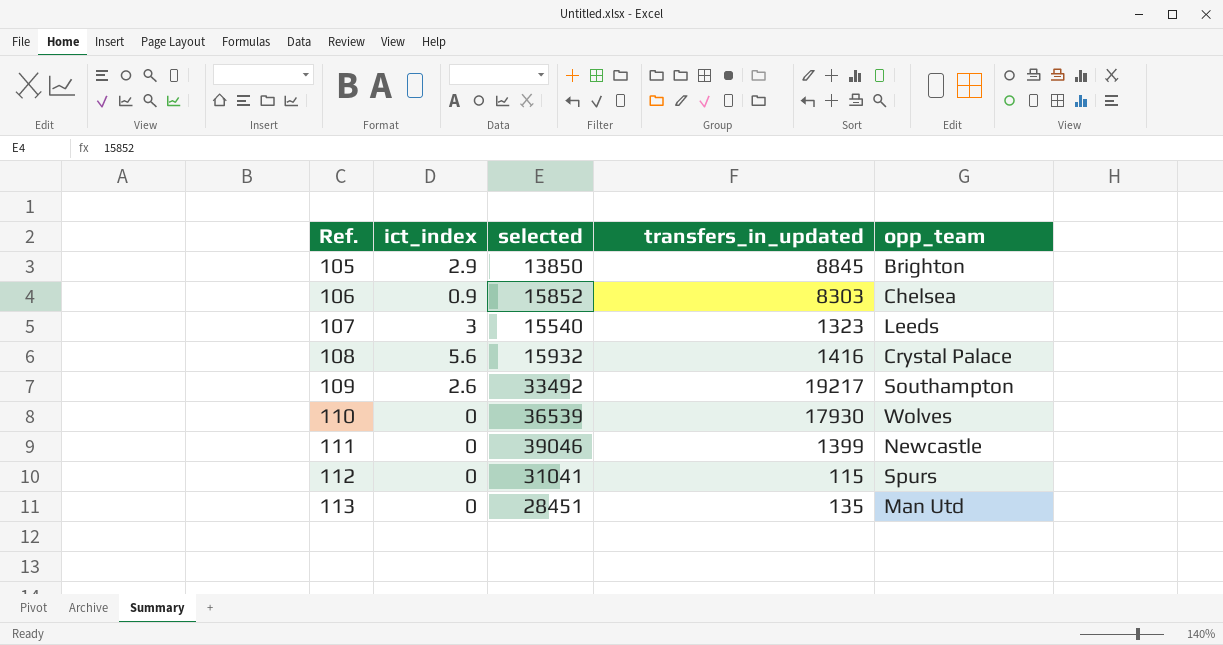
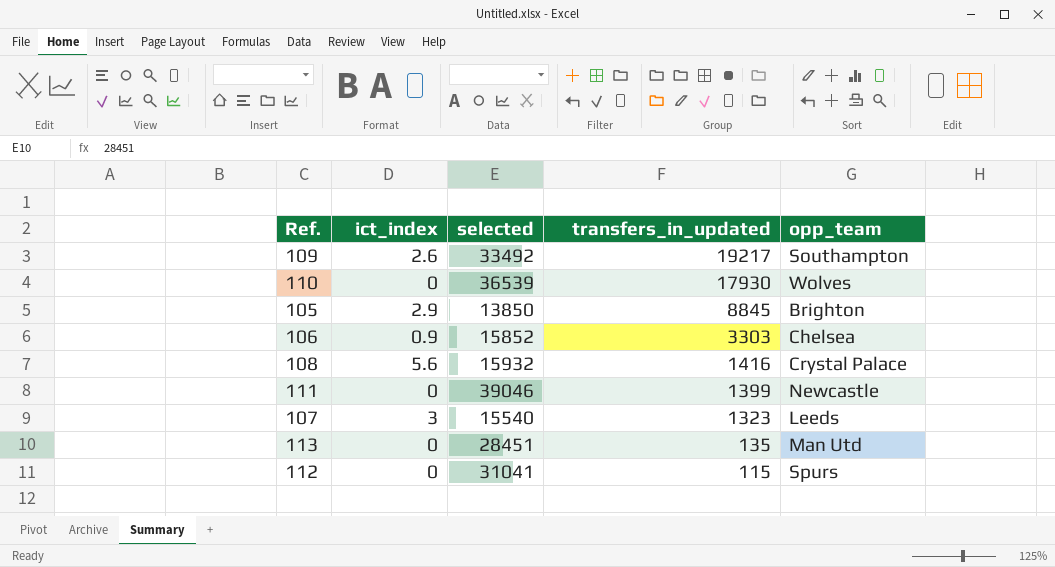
row order: Ref. ascending -> transfers_in_updated descending
106 | transfers_in_updated: 8303 -> 3303

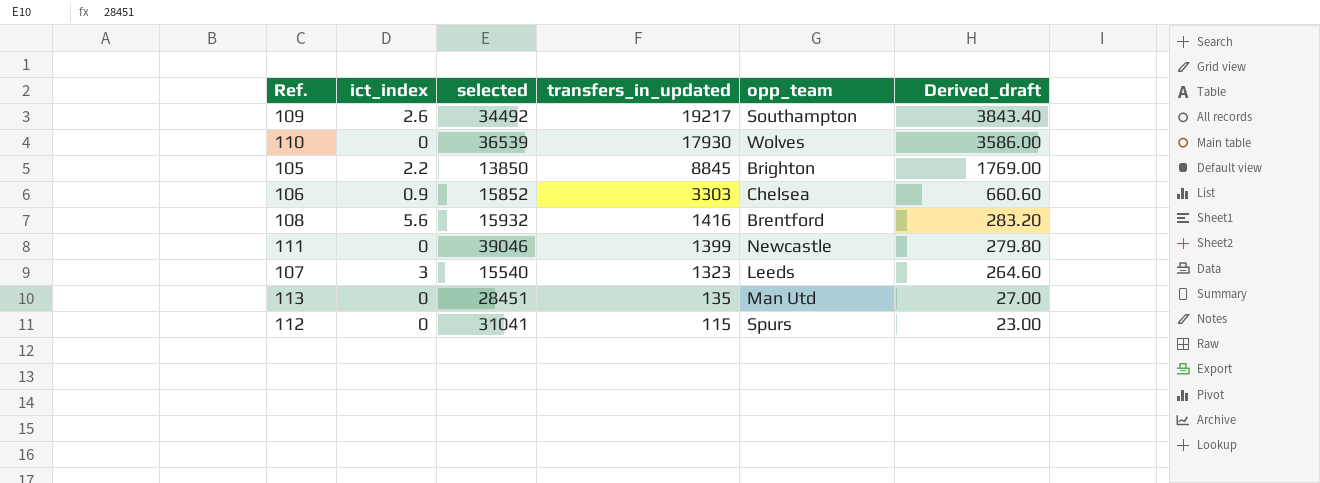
column Derived_draft | formula: none -> [transfers_in_updated] * 0.2
109 | selected: 33492 -> 34492
105 | ict_index: 2.9 -> 2.2
108 | opp_team: Crystal Palace -> Brentford

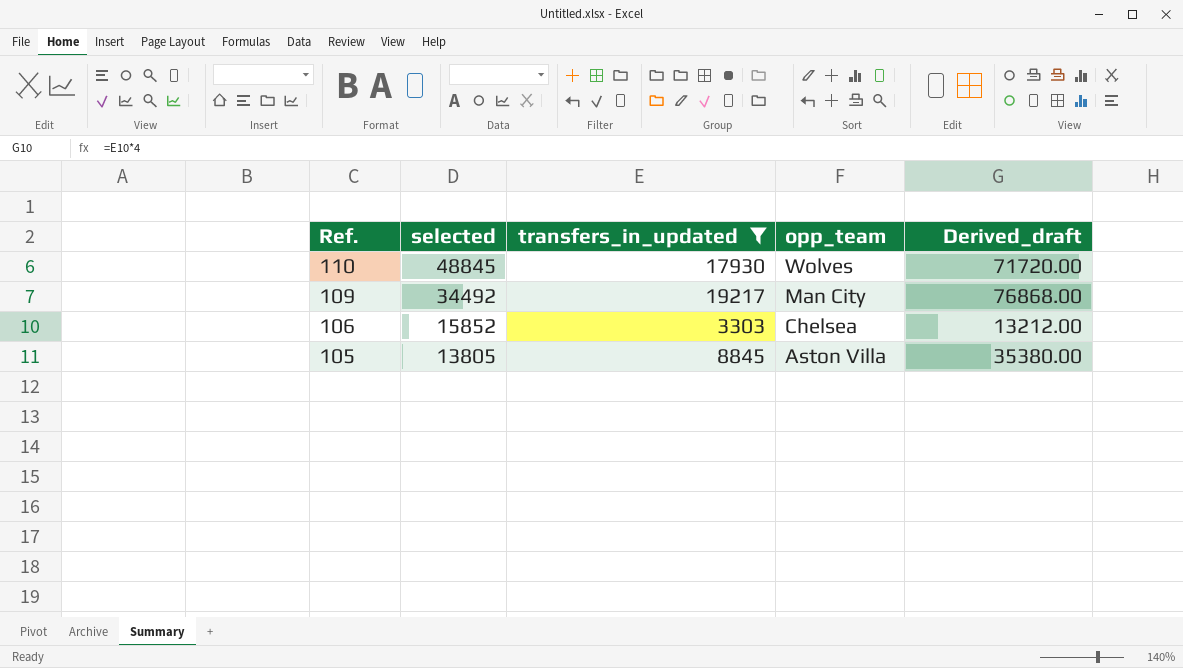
filter: none -> transfers_in_updated >= 3303
row order: transfers_in_updated descending -> Ref. descending
column ict_index | position: 2 -> none
column Derived_draft | formula: [transfers_in_updated] * 0.2 -> [transfers_in_updated] * 4
110 | selected: 36539 -> 48845
109 | opp_team: Southampton -> Man City
105 | selected: 13850 -> 13805
105 | opp_team: Brighton -> Aston Villa

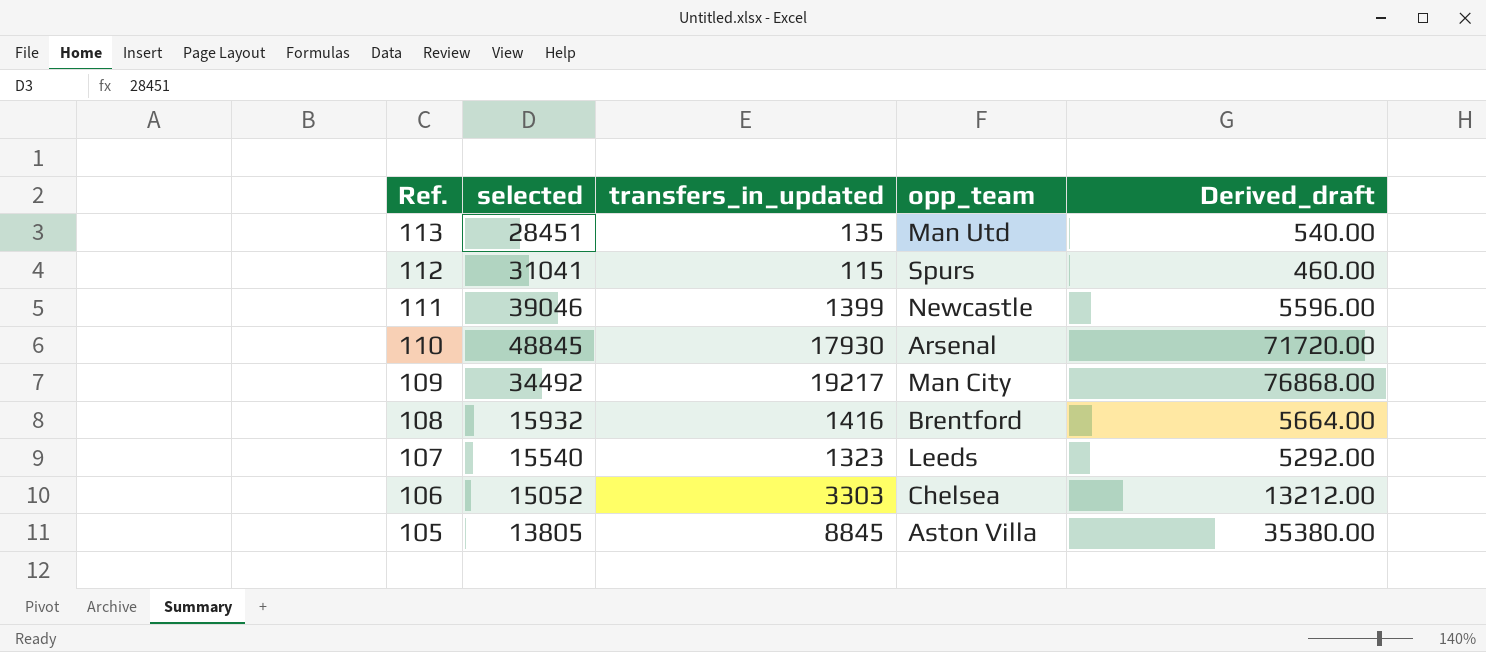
filter: transfers_in_updated >= 3303 -> none
110 | opp_team: Wolves -> Arsenal
106 | selected: 15852 -> 15052

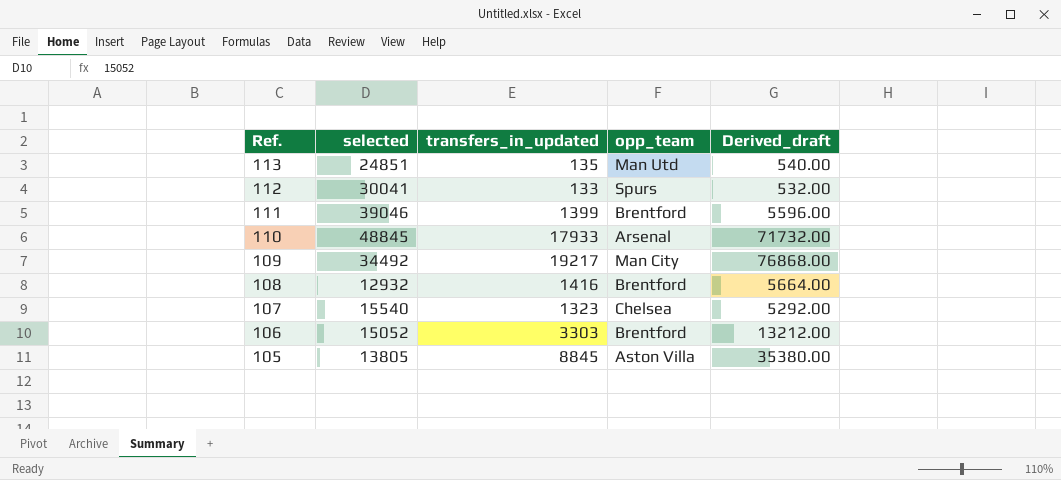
113 | selected: 28451 -> 24851
112 | selected: 31041 -> 30041
112 | transfers_in_updated: 115 -> 133
112 | Derived_draft: 460.00 -> 532.00
111 | opp_team: Newcastle -> Brentford
110 | transfers_in_updated: 17930 -> 17933
110 | Derived_draft: 71720.00 -> 71732.00
108 | selected: 15932 -> 12932
107 | opp_team: Leeds -> Chelsea
106 | opp_team: Chelsea -> Brentford

